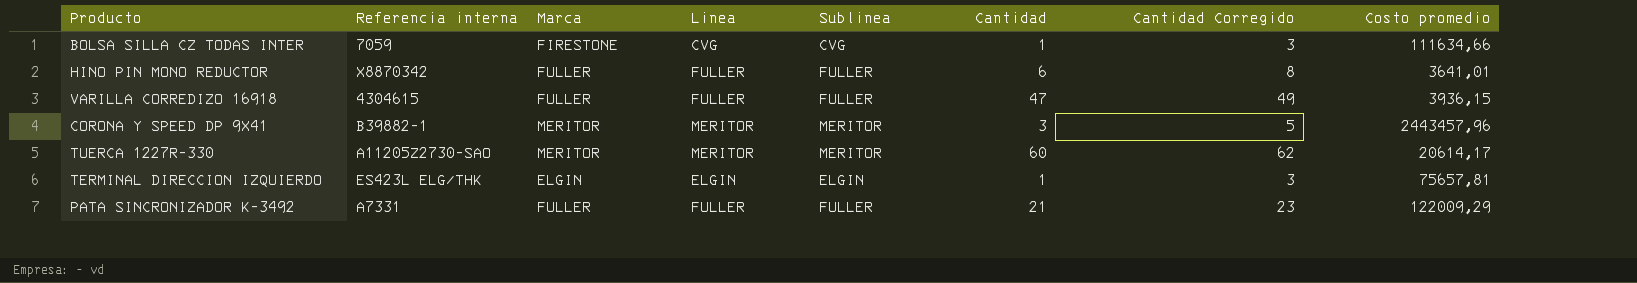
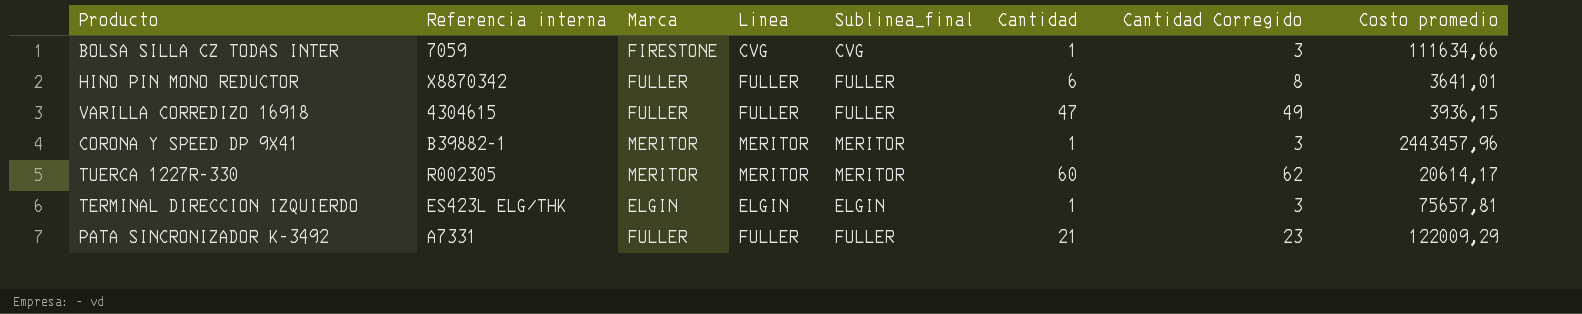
column name: Sublinea -> Sublinea_final
CORONA Y SPEED DP 9X41 | Cantidad: 3 -> 1
CORONA Y SPEED DP 9X41 | Cantidad Corregido: 5 -> 3
TUERCA 1227R-330 | Referencia interna: A11205Z2730-SAO -> R002305

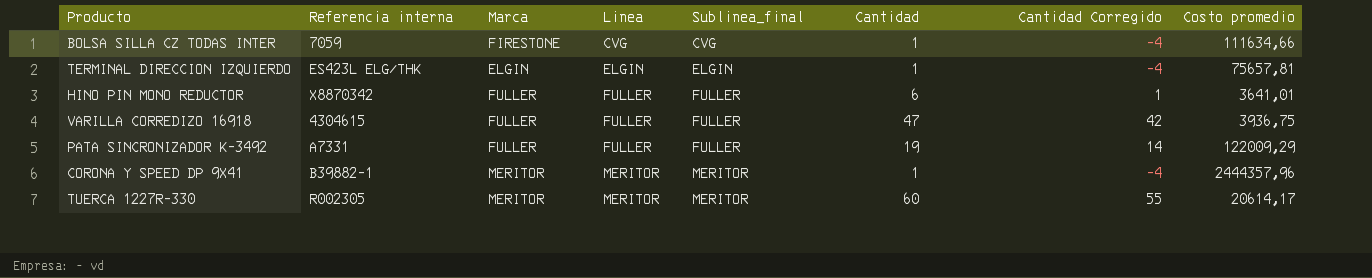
row order: none -> Linea ascending
column Cantidad Corregido | formula: [Cantidad] + 2 -> [Cantidad] - 5
VARILLA CORREDIZO 16918 | Costo promedio: 3936,15 -> 3936,75
PATA SINCRONIZADOR K-3492 | Cantidad: 21 -> 19
CORONA Y SPEED DP 9X41 | Costo promedio: 2443457,96 -> 2444357,96

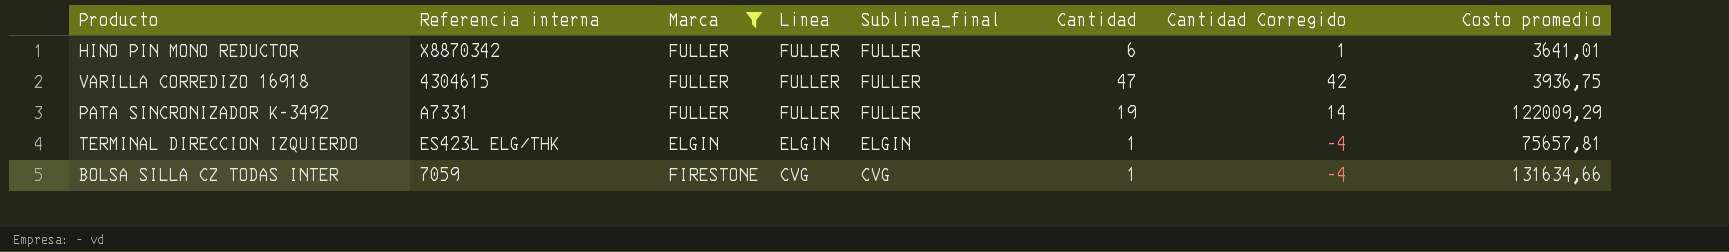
filter: none -> Marca != MERITOR
row order: Linea ascending -> Linea descending
BOLSA SILLA CZ TODAS INTER | Costo promedio: 111634,66 -> 131634,66

